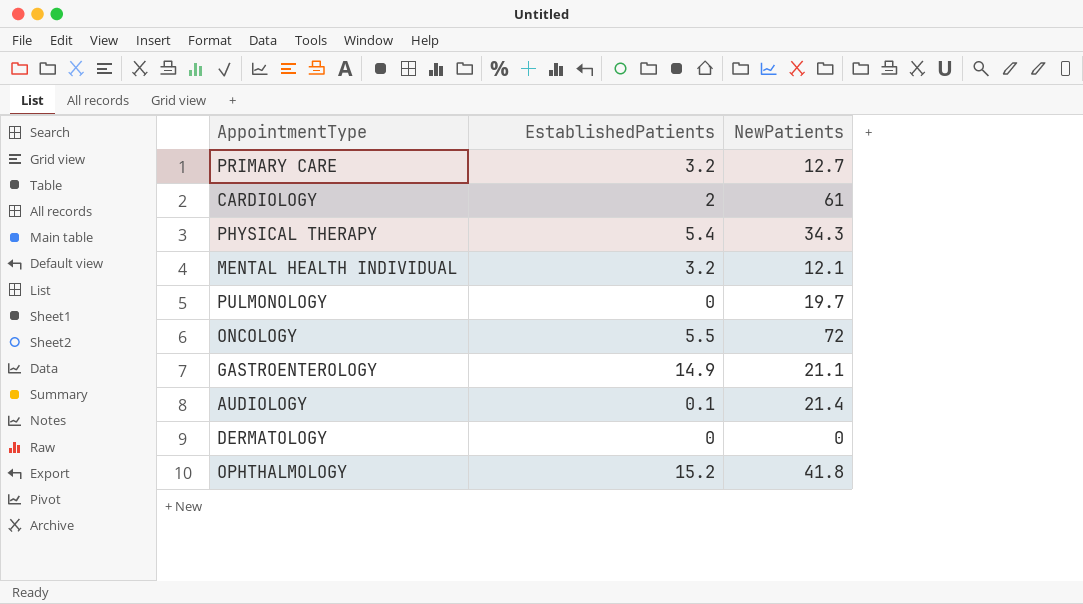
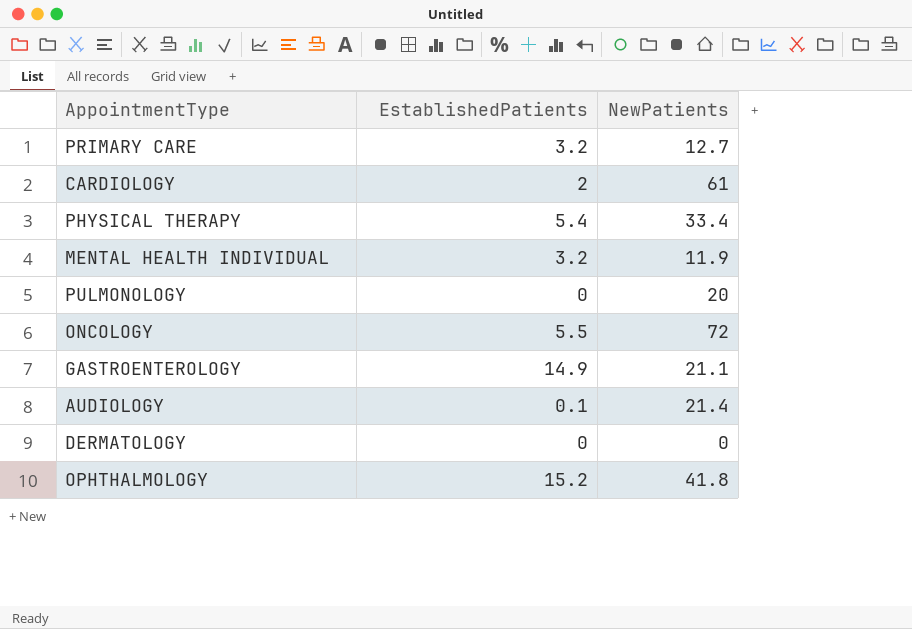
PHYSICAL THERAPY | NewPatients: 34.3 -> 33.4
MENTAL HEALTH INDIVIDUAL | NewPatients: 12.1 -> 11.9
PULMONOLOGY | NewPatients: 19.7 -> 20

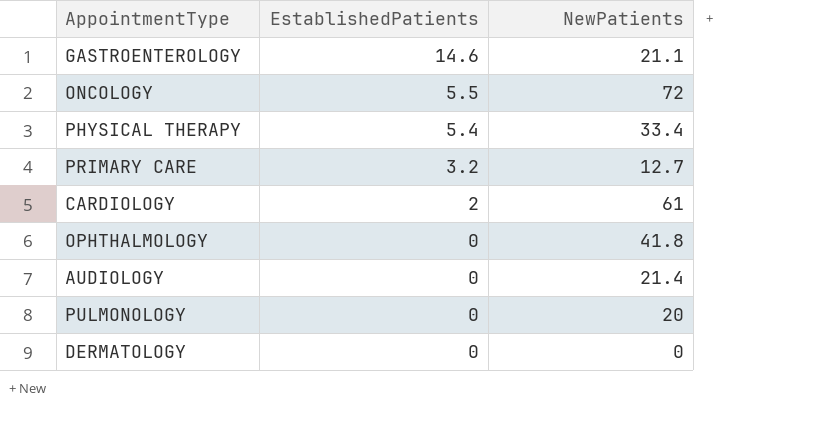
row order: none -> EstablishedPatients descending
row MENTAL HEALTH INDIVIDUAL: 3.2 | 11.9 -> none
GASTROENTEROLOGY | EstablishedPatients: 14.9 -> 14.6
OPHTHALMOLOGY | EstablishedPatients: 15.2 -> 0
AUDIOLOGY | EstablishedPatients: 0.1 -> 0

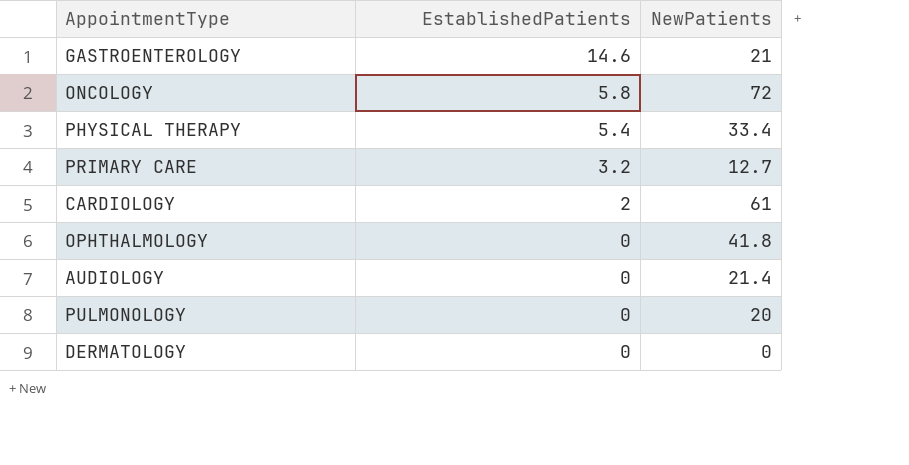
GASTROENTEROLOGY | NewPatients: 21.1 -> 21
ONCOLOGY | EstablishedPatients: 5.5 -> 5.8

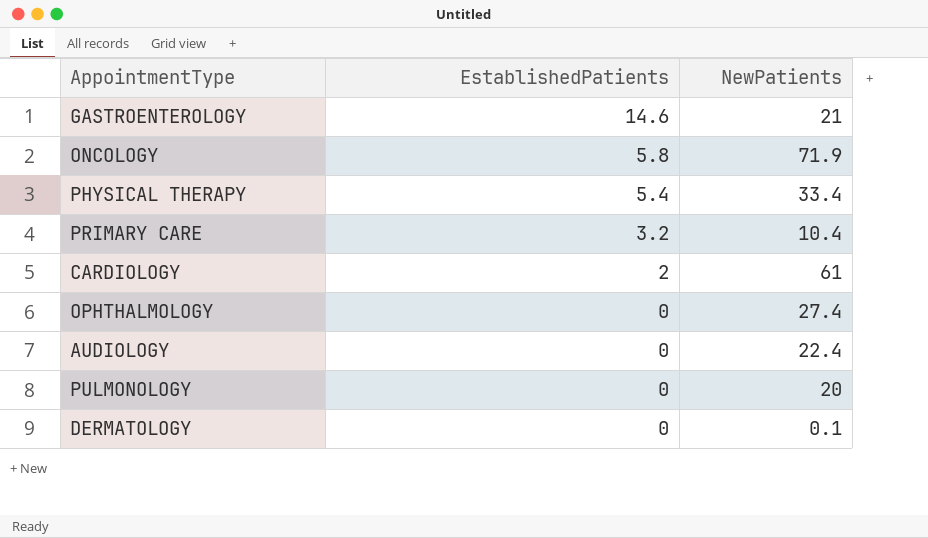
ONCOLOGY | NewPatients: 72 -> 71.9
PRIMARY CARE | NewPatients: 12.7 -> 10.4
OPHTHALMOLOGY | NewPatients: 41.8 -> 27.4
AUDIOLOGY | NewPatients: 21.4 -> 22.4
DERMATOLOGY | NewPatients: 0 -> 0.1

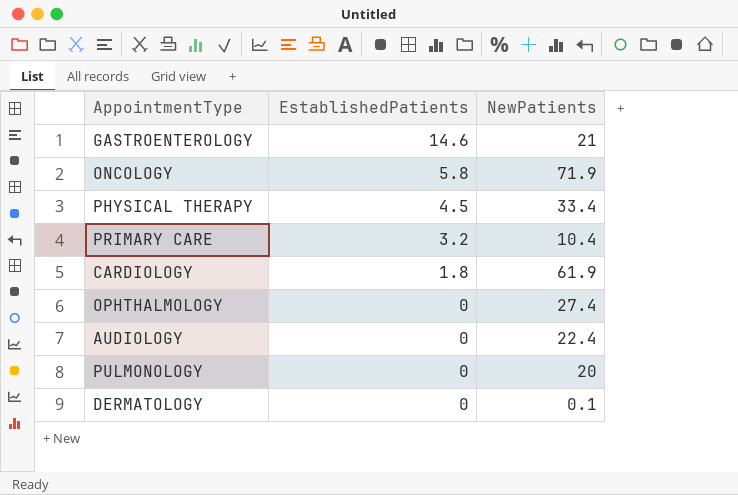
PHYSICAL THERAPY | EstablishedPatients: 5.4 -> 4.5
CARDIOLOGY | EstablishedPatients: 2 -> 1.8
CARDIOLOGY | NewPatients: 61 -> 61.9

